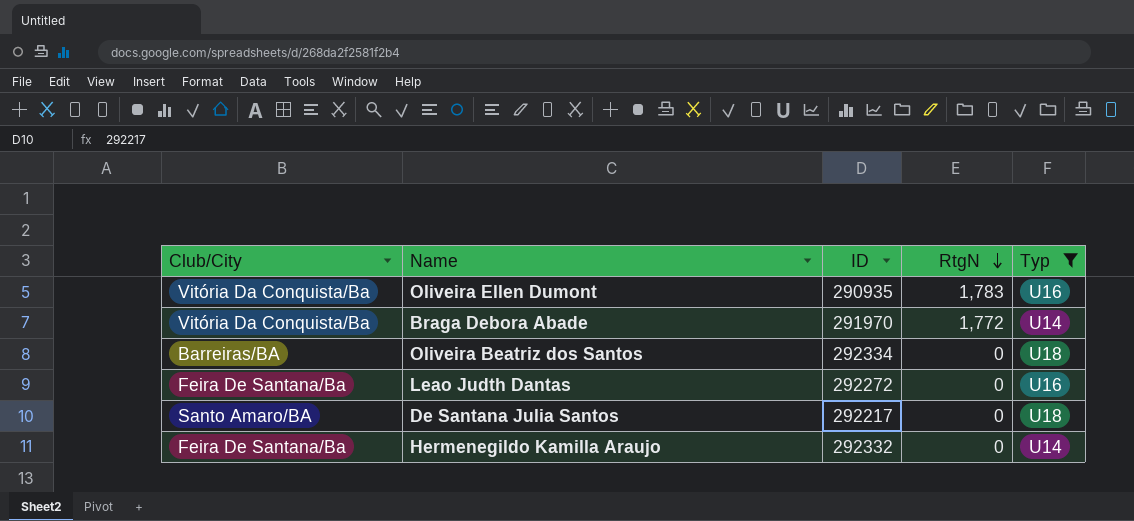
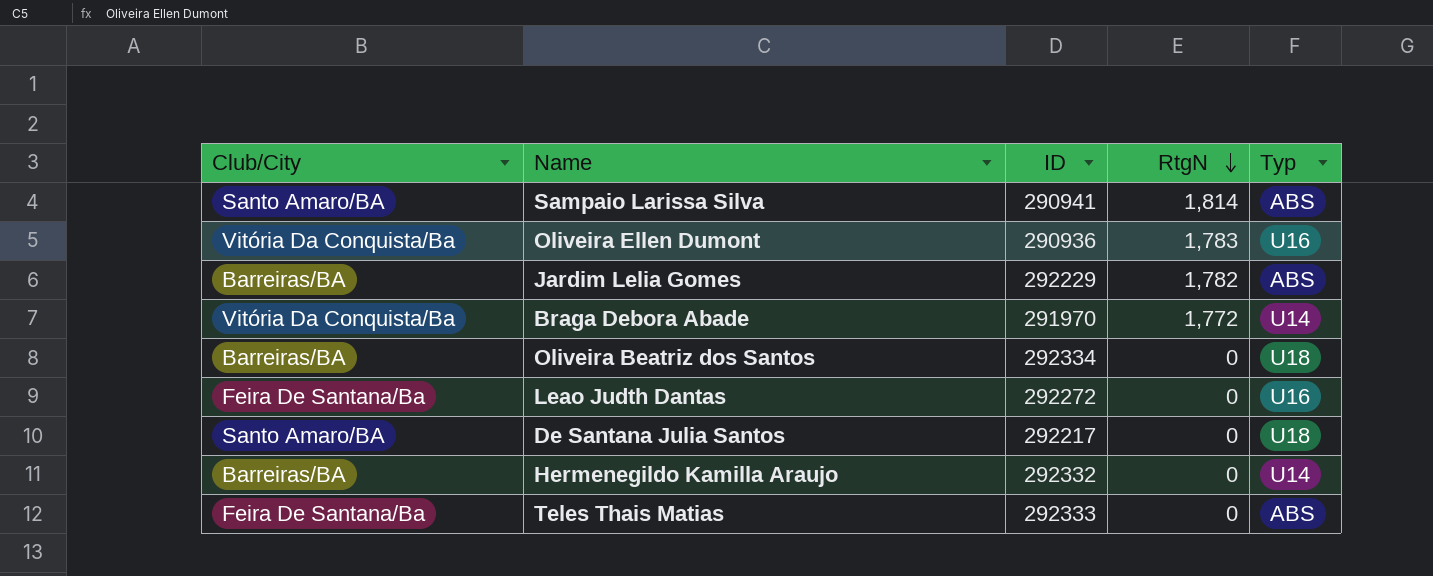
filter: Typ != ABS -> none
Oliveira Ellen Dumont | ID: 290935 -> 290936
Hermenegildo Kamilla Araujo | Club/City: Feira De Santana/Ba -> Barreiras/BA

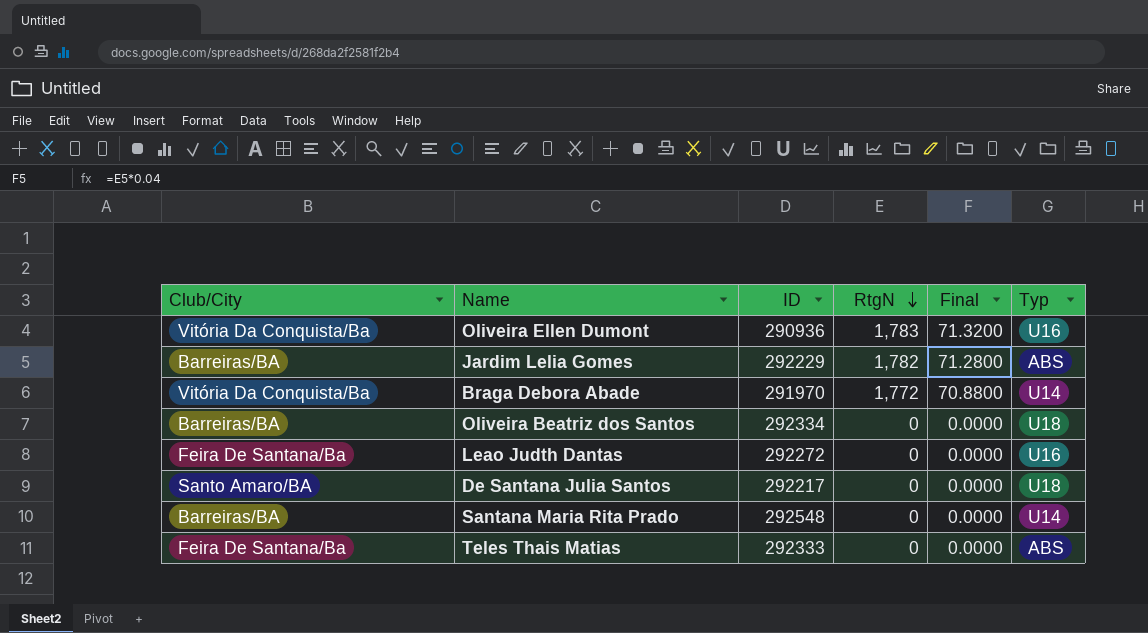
column Final | formula: none -> [RtgN] * 0.04
row Sampaio Larissa Silva: Santo Amaro/BA | 290941 | 1,814 | ABS -> none
row Hermenegildo Kamilla Araujo: Barreiras/BA | 292332 | 0 | U14 -> none
row Santana Maria Rita Prado: none -> Barreiras/BA | 292548 | 0 | 0.0000 | U14

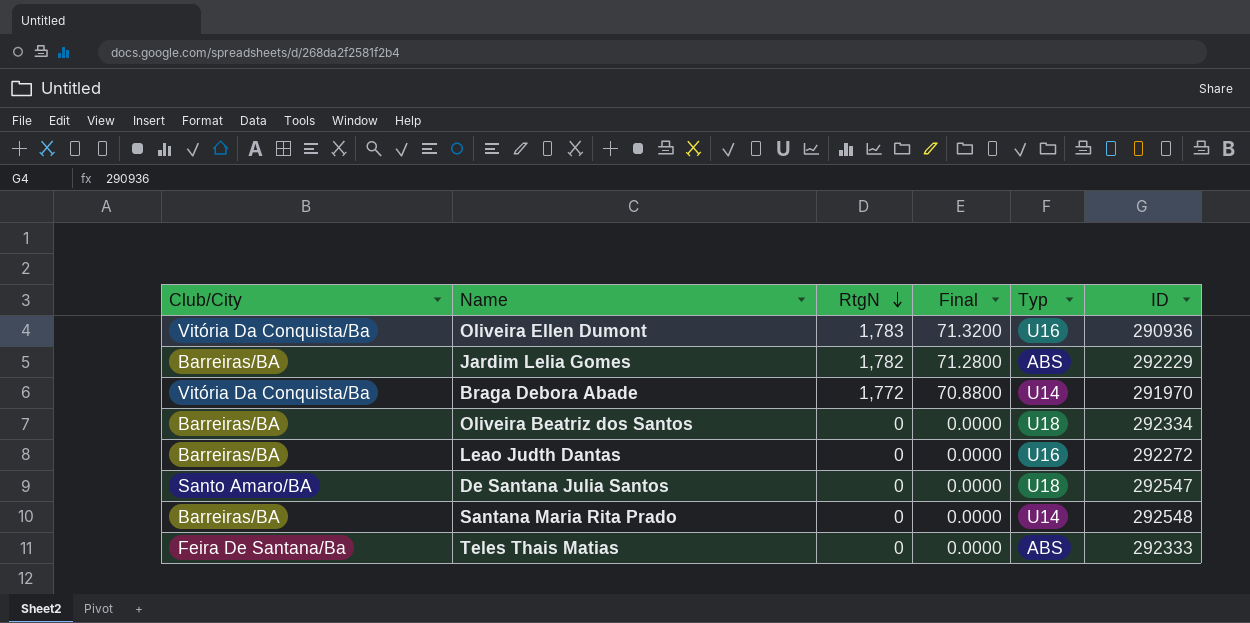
column ID | position: 3 -> 6
Leao Judth Dantas | Club/City: Feira De Santana/Ba -> Barreiras/BA
De Santana Julia Santos | ID: 292217 -> 292547

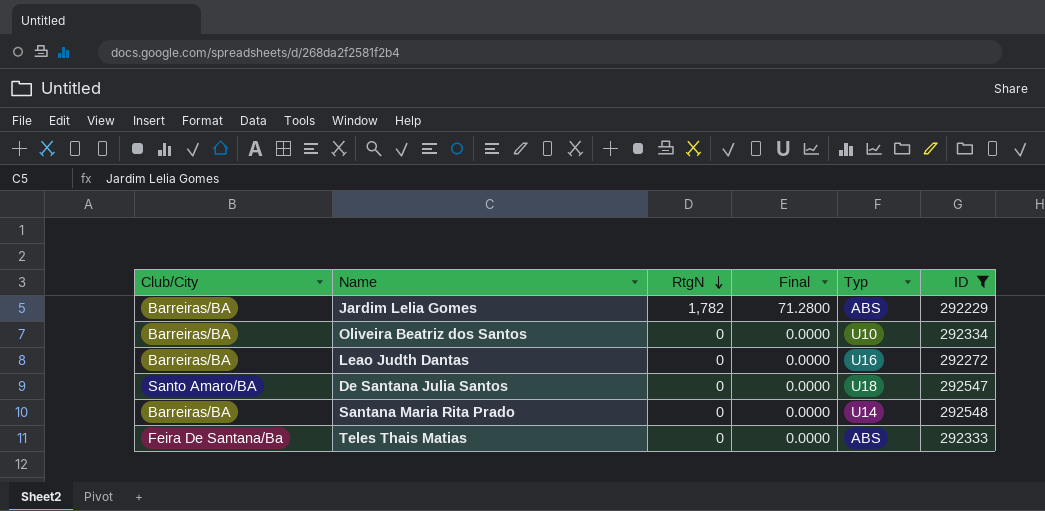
filter: none -> ID >= 292229
Oliveira Beatriz dos Santos | Typ: U18 -> U10

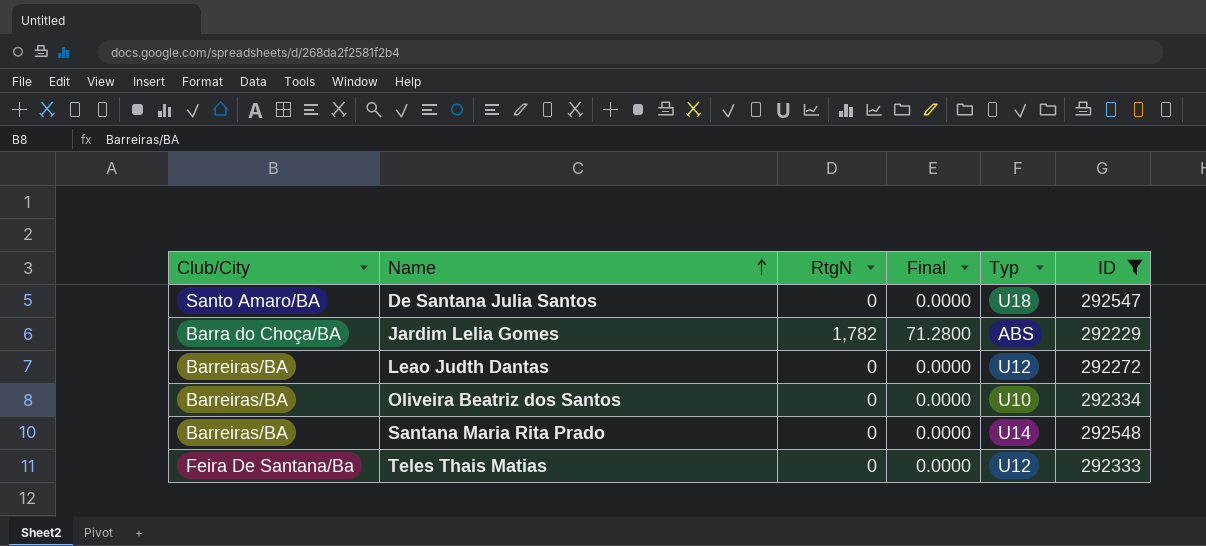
row order: RtgN descending -> Name ascending
Jardim Lelia Gomes | Club/City: Barreiras/BA -> Barra do Choça/BA
Leao Judth Dantas | Typ: U16 -> U12
Teles Thais Matias | Typ: ABS -> U12

